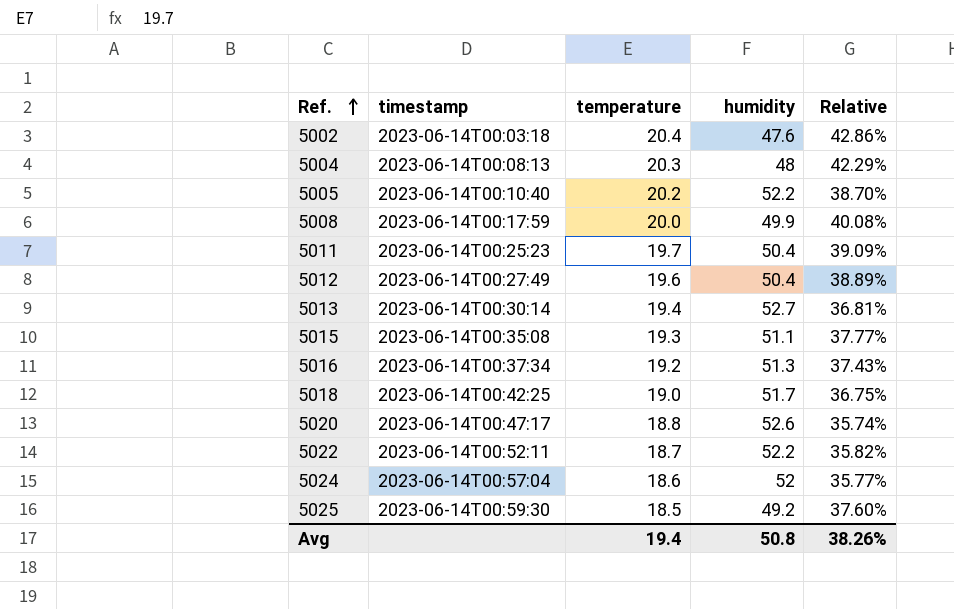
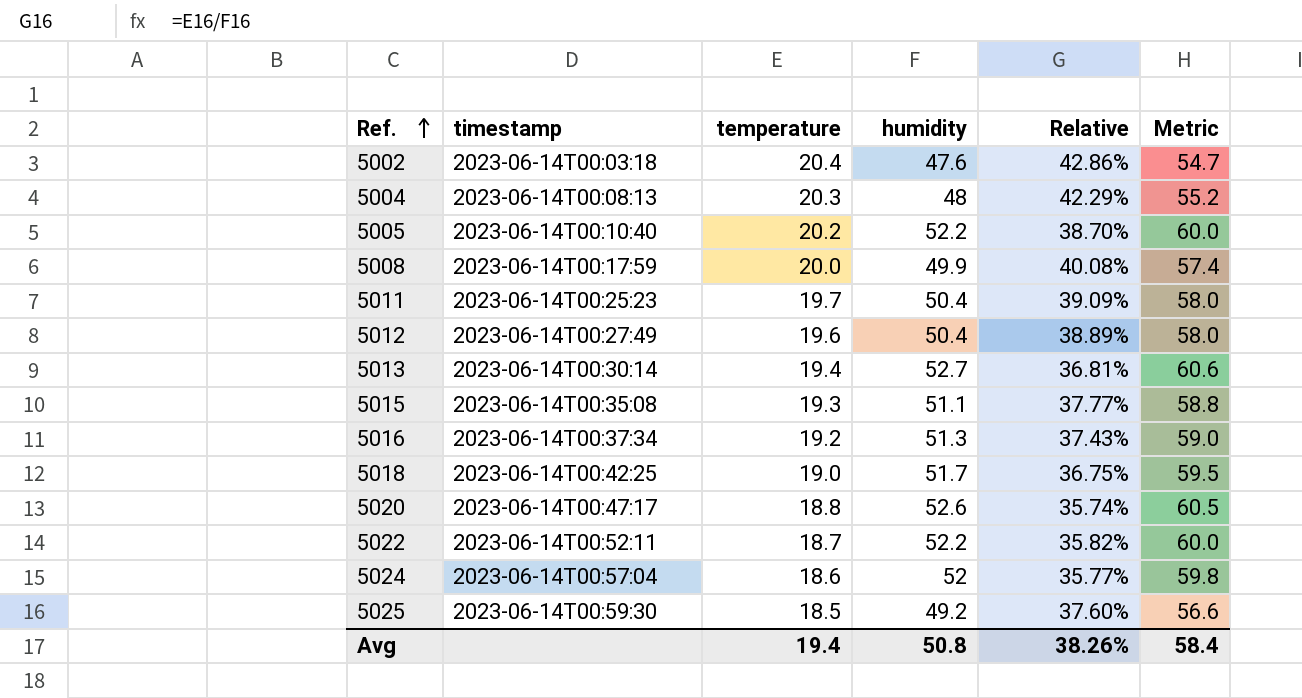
column Metric | formula: none -> [humidity] * 1.15

